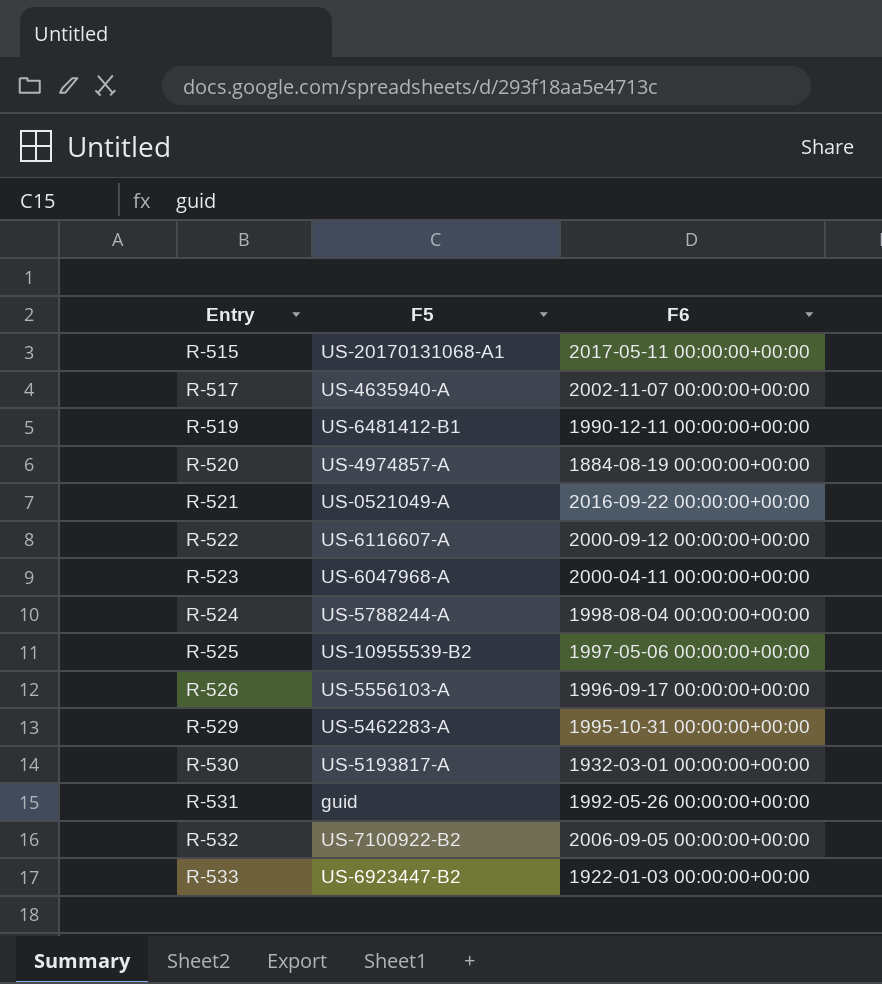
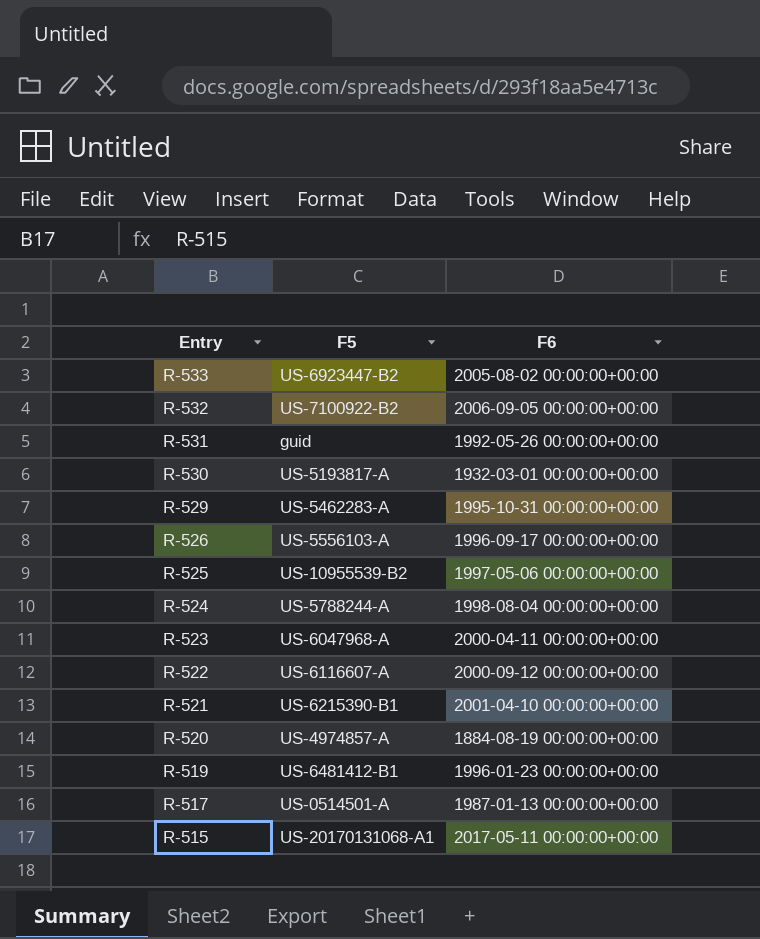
row order: Entry ascending -> Entry descending
R-533 | F6: 1922-01-03 00:00:00+00:00 -> 2005-08-02 00:00:00+00:00
R-521 | F5: US-0521049-A -> US-6215390-B1
R-521 | F6: 2016-09-22 00:00:00+00:00 -> 2001-04-10 00:00:00+00:00
R-519 | F6: 1990-12-11 00:00:00+00:00 -> 1996-01-23 00:00:00+00:00
R-517 | F5: US-4635940-A -> US-0514501-A
R-517 | F6: 2002-11-07 00:00:00+00:00 -> 1987-01-13 00:00:00+00:00

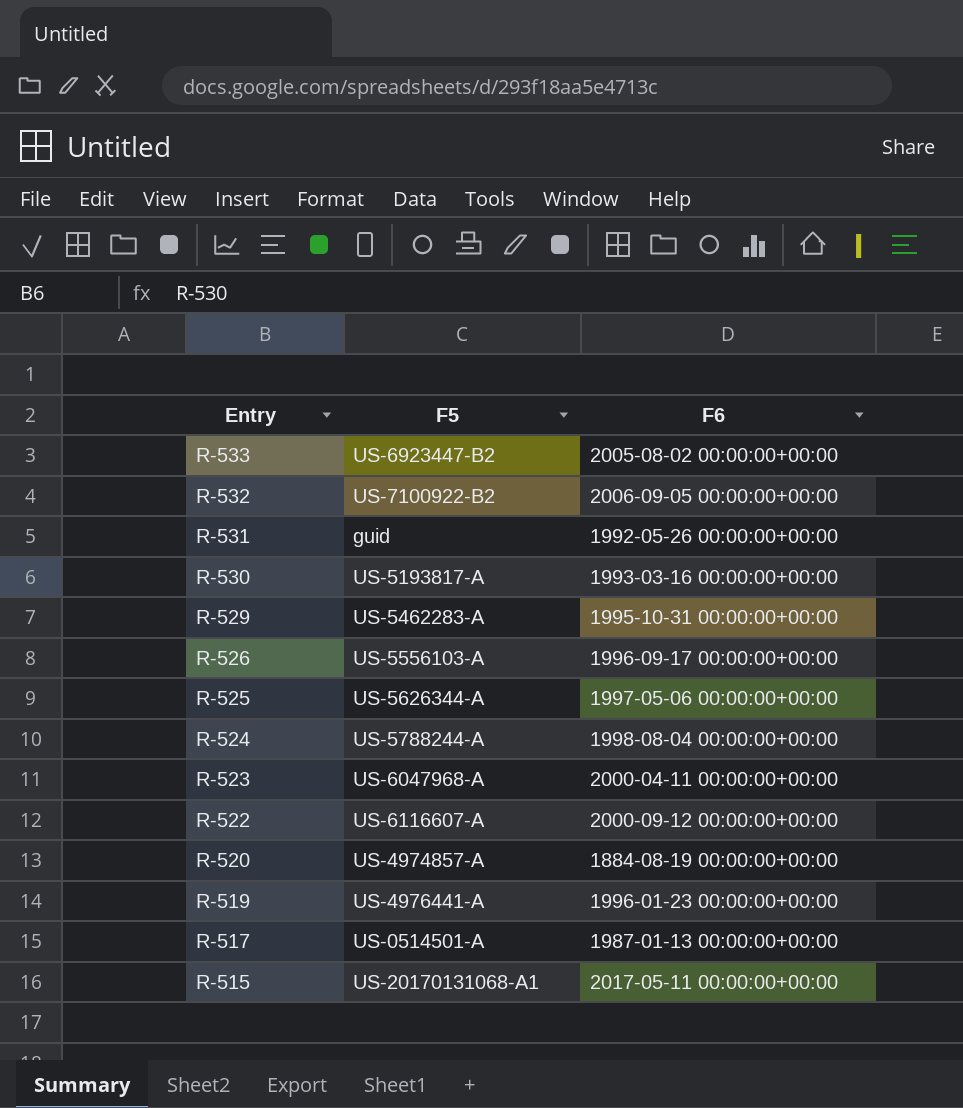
row R-521: US-6215390-B1 | 2001-04-10 00:00:00+00:00 -> none
R-530 | F6: 1932-03-01 00:00:00+00:00 -> 1993-03-16 00:00:00+00:00
R-525 | F5: US-10955539-B2 -> US-5626344-A
R-519 | F5: US-6481412-B1 -> US-4976441-A

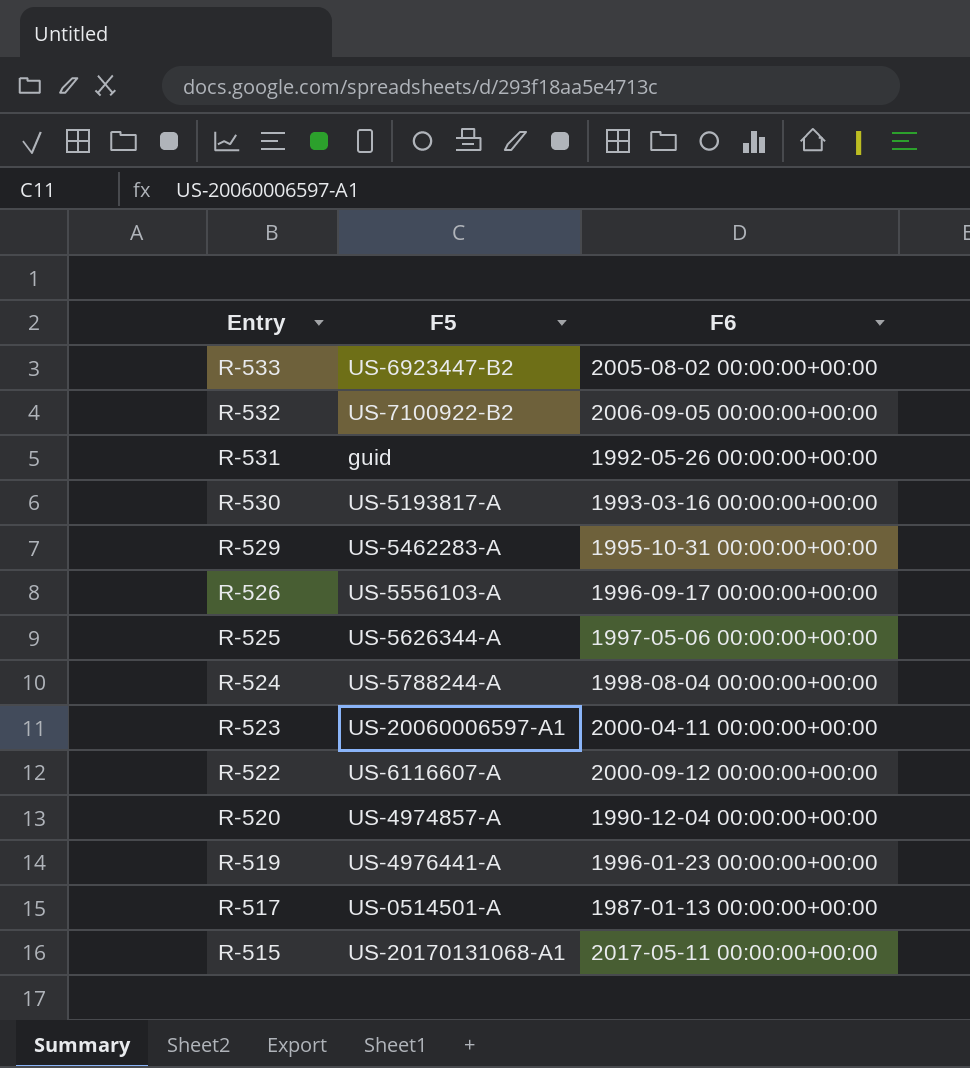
R-523 | F5: US-6047968-A -> US-20060006597-A1
R-520 | F6: 1884-08-19 00:00:00+00:00 -> 1990-12-04 00:00:00+00:00

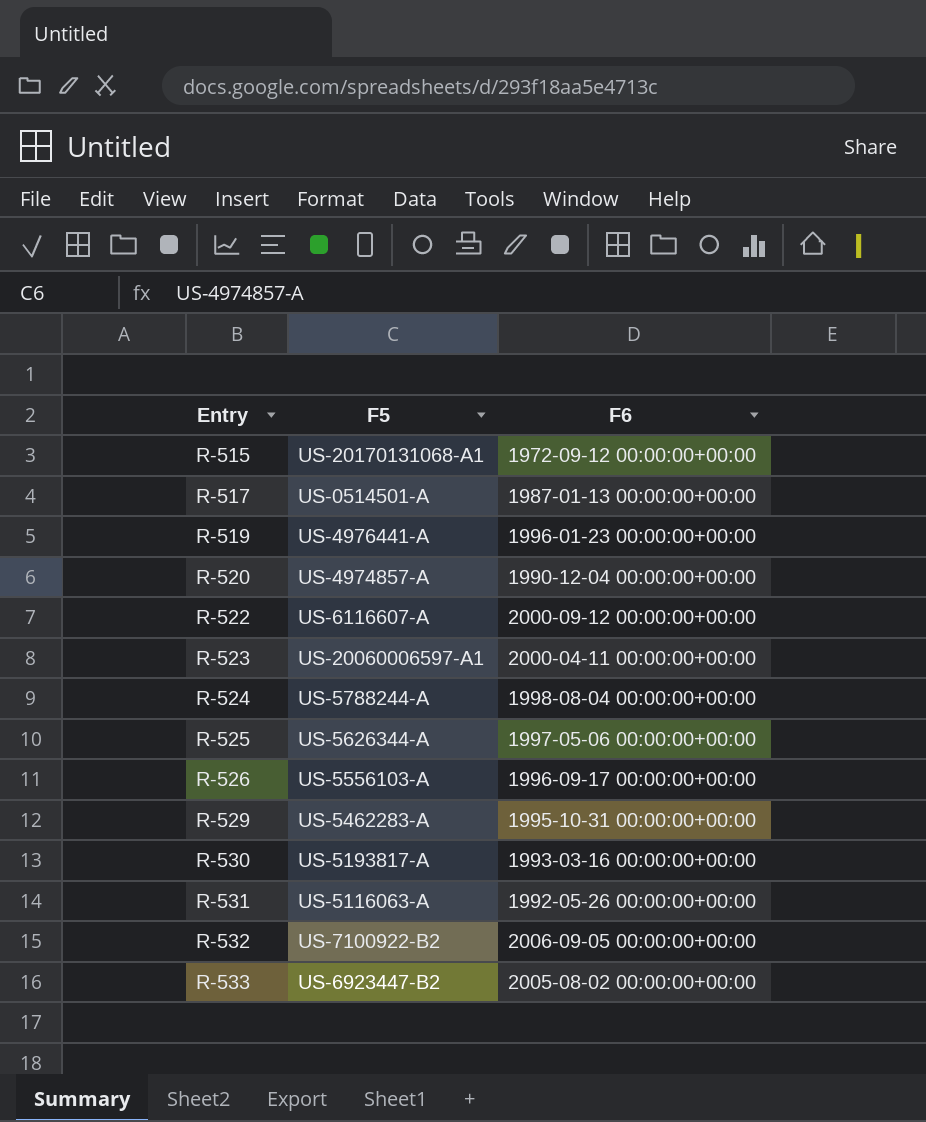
row order: Entry descending -> Entry ascending
R-515 | F6: 2017-05-11 00:00:00+00:00 -> 1972-09-12 00:00:00+00:00
R-531 | F5: guid -> US-5116063-A

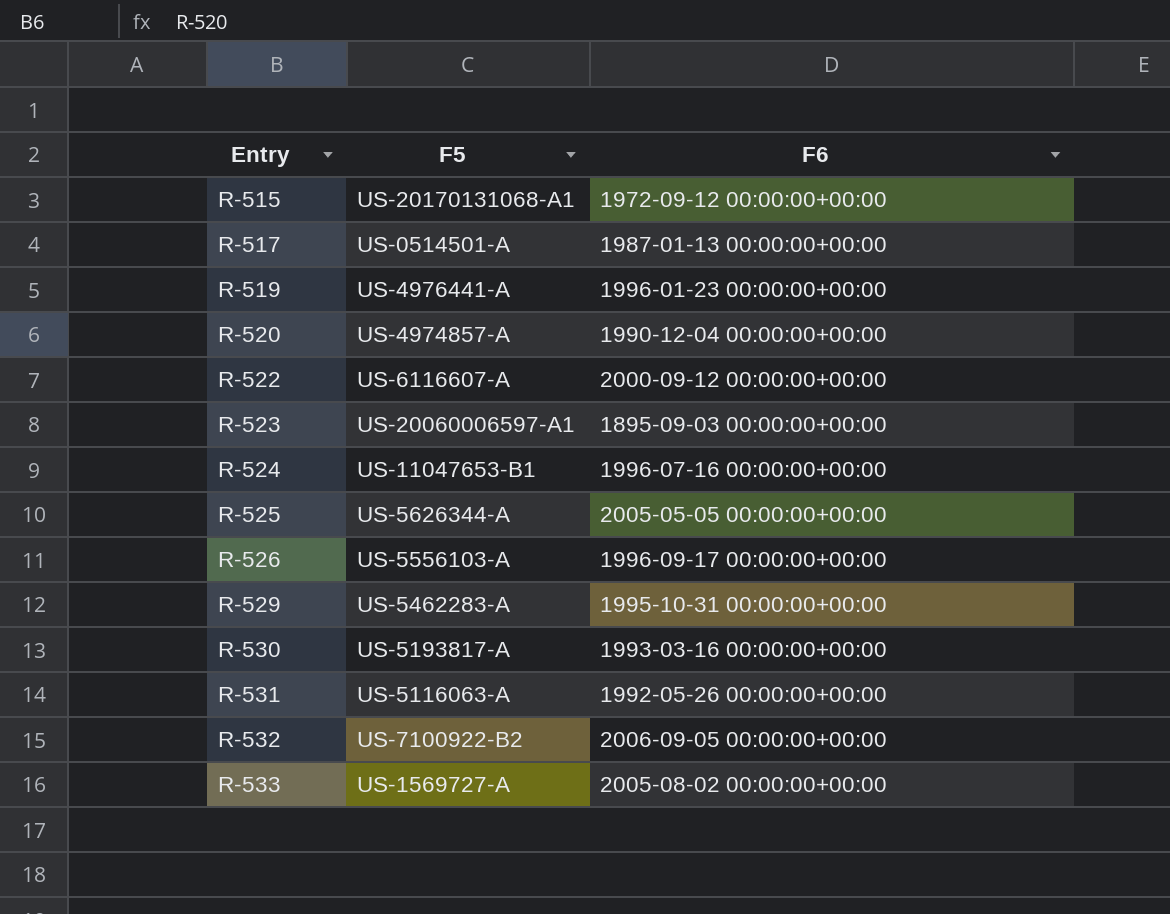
R-523 | F6: 2000-04-11 00:00:00+00:00 -> 1895-09-03 00:00:00+00:00
R-524 | F5: US-5788244-A -> US-11047653-B1
R-524 | F6: 1998-08-04 00:00:00+00:00 -> 1996-07-16 00:00:00+00:00
R-525 | F6: 1997-05-06 00:00:00+00:00 -> 2005-05-05 00:00:00+00:00
R-533 | F5: US-6923447-B2 -> US-1569727-A

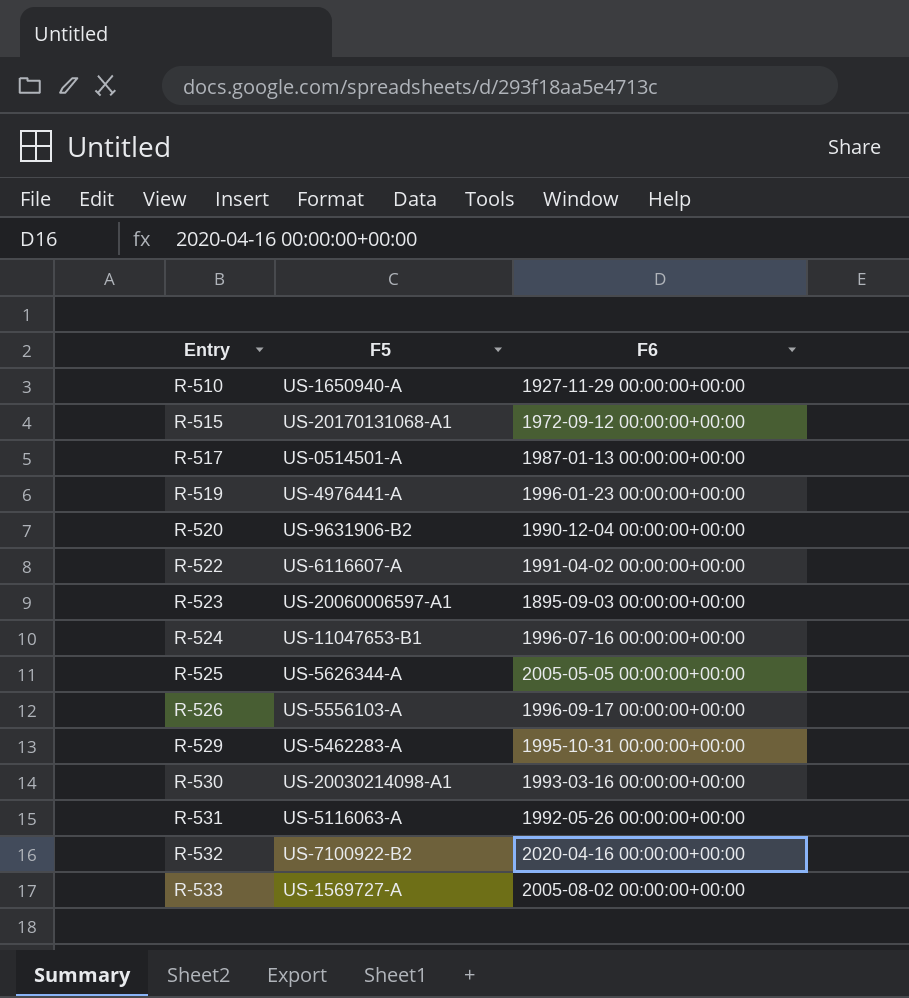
row R-510: none -> US-1650940-A | 1927-11-29 00:00:00+00:00
R-520 | F5: US-4974857-A -> US-9631906-B2
R-522 | F6: 2000-09-12 00:00:00+00:00 -> 1991-04-02 00:00:00+00:00
R-530 | F5: US-5193817-A -> US-20030214098-A1
R-532 | F6: 2006-09-05 00:00:00+00:00 -> 2020-04-16 00:00:00+00:00

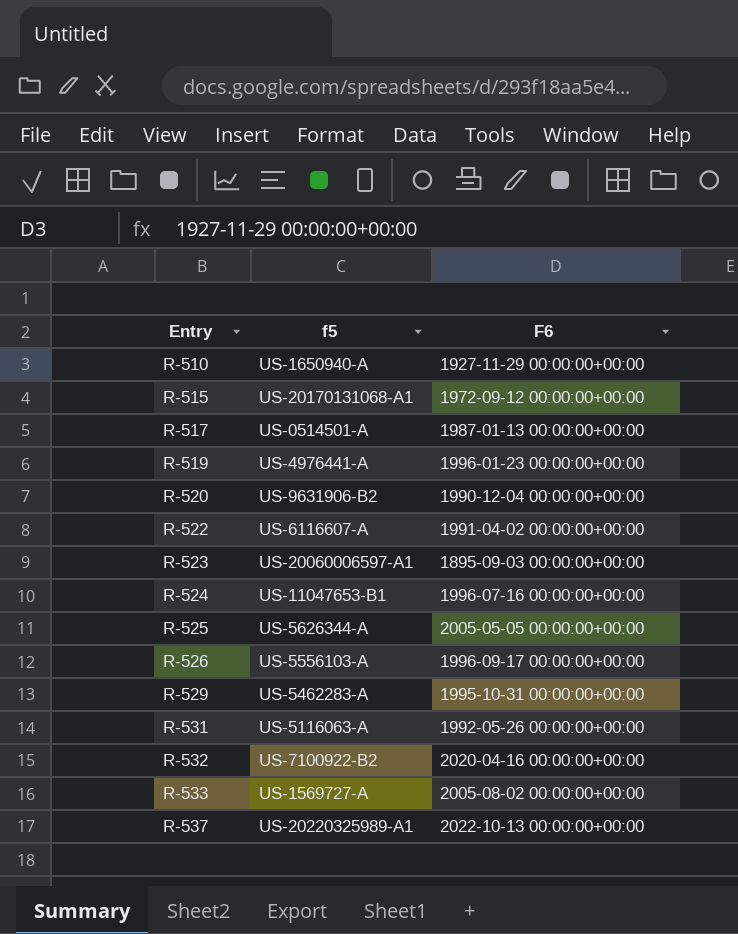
column name: F5 -> f5
row R-530: US-20030214098-A1 | 1993-03-16 00:00:00+00:00 -> none
row R-537: none -> US-20220325989-A1 | 2022-10-13 00:00:00+00:00

